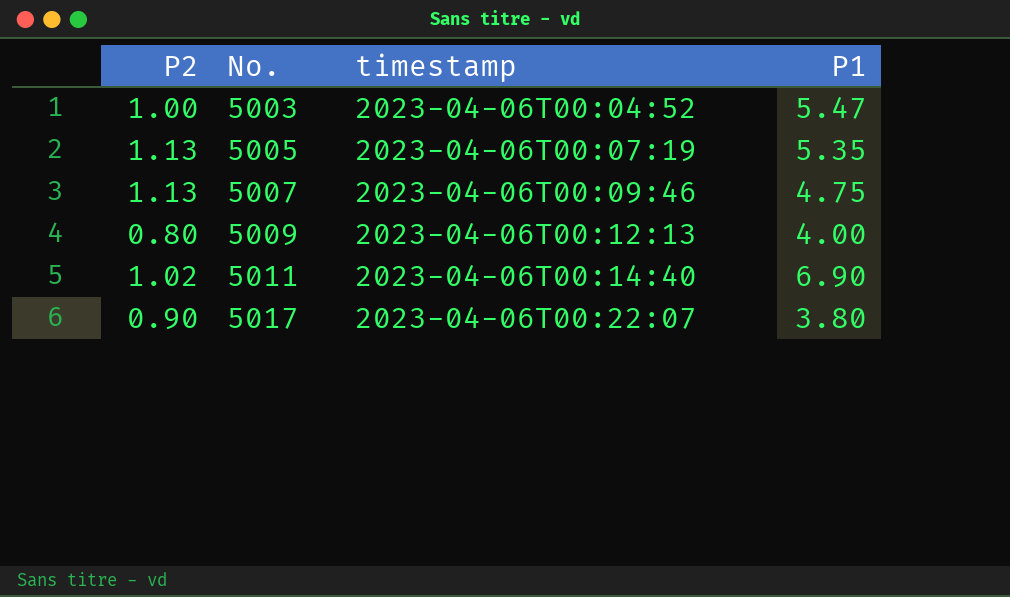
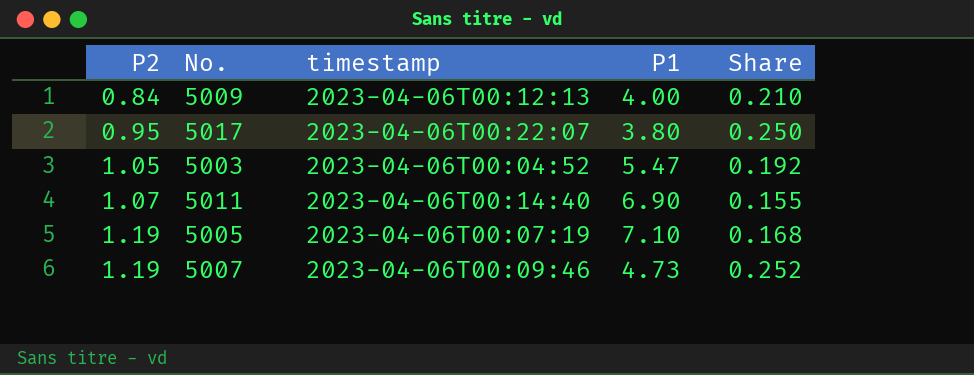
row order: No. ascending -> P2 ascending
column Share | formula: none -> [P2] / [P1]
5009 | P2: 0.80 -> 0.84
5017 | P2: 0.90 -> 0.95
5003 | P2: 1.00 -> 1.05
5011 | P2: 1.02 -> 1.07
5005 | P2: 1.13 -> 1.19
5005 | P1: 5.35 -> 7.10
5007 | P2: 1.13 -> 1.19
5007 | P1: 4.75 -> 4.73

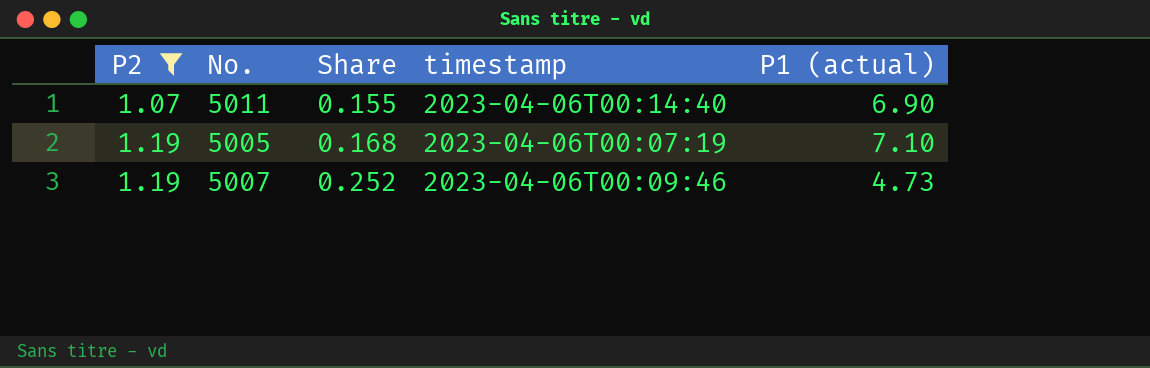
filter: none -> P2 >= 1.07
column Share | position: 5 -> 3
column name: P1 -> P1 (actual)

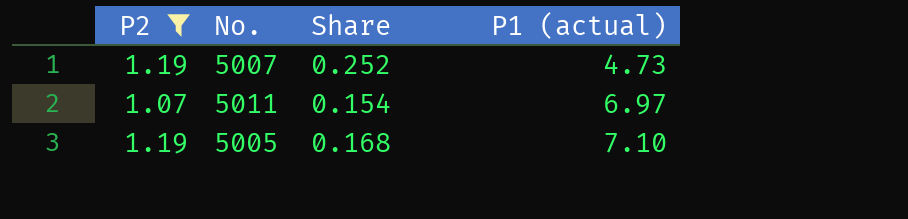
row order: P2 ascending -> P1 (actual) ascending
column timestamp | position: 4 -> none
5011 | Share: 0.155 -> 0.154
5011 | P1 (actual): 6.90 -> 6.97

